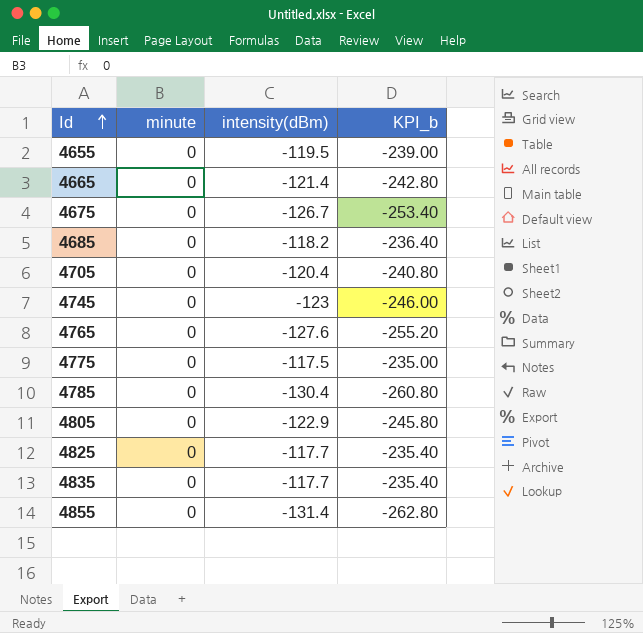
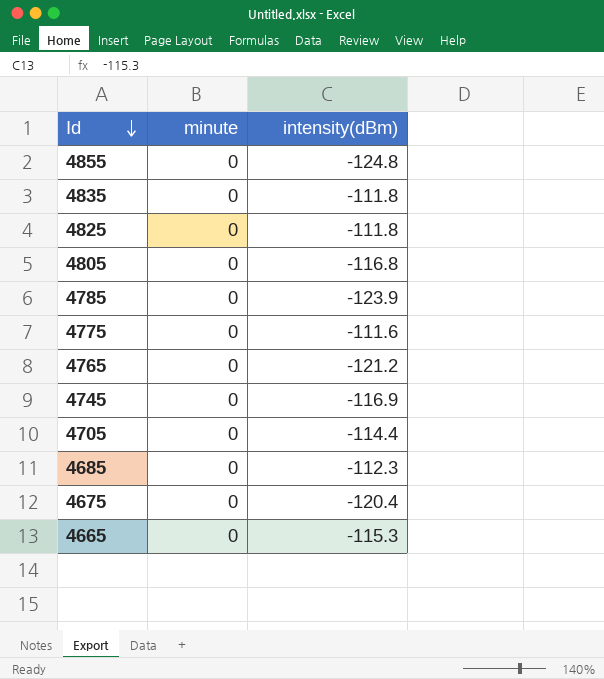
row order: Id ascending -> Id descending
column KPI_b | formula: [intensity(dBm)] * 2 -> none
row 4655: 0 | -119.5 | -239.00 -> none
4855 | intensity(dBm): -131.4 -> -124.8
4835 | intensity(dBm): -117.7 -> -111.8
4825 | intensity(dBm): -117.7 -> -111.8
4805 | intensity(dBm): -122.9 -> -116.8
4785 | intensity(dBm): -130.4 -> -123.9
4775 | intensity(dBm): -117.5 -> -111.6
4765 | intensity(dBm): -127.6 -> -121.2
4745 | intensity(dBm): -123 -> -116.9
4705 | intensity(dBm): -120.4 -> -114.4
4685 | intensity(dBm): -118.2 -> -112.3
4675 | intensity(dBm): -126.7 -> -120.4
4665 | intensity(dBm): -121.4 -> -115.3

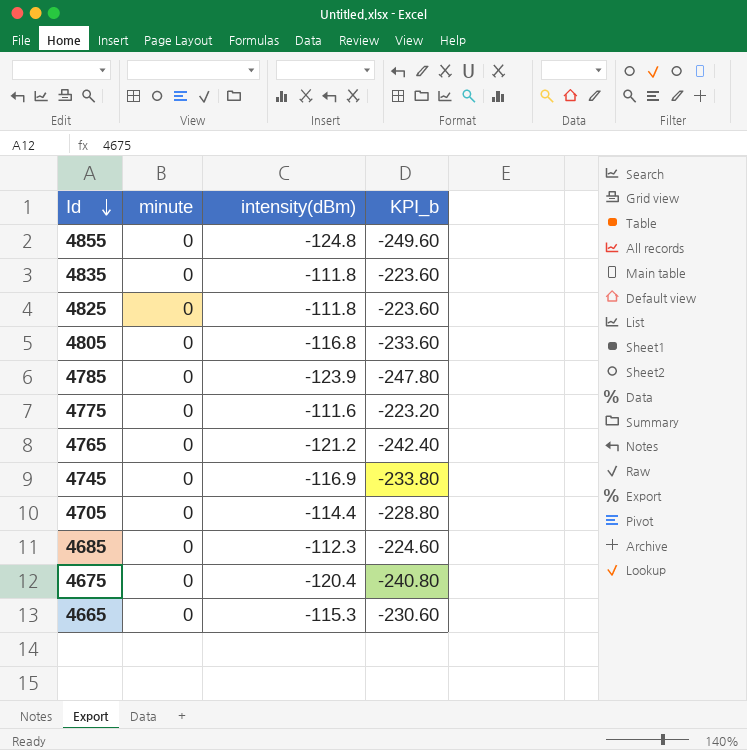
column KPI_b | formula: none -> [intensity(dBm)] * 2

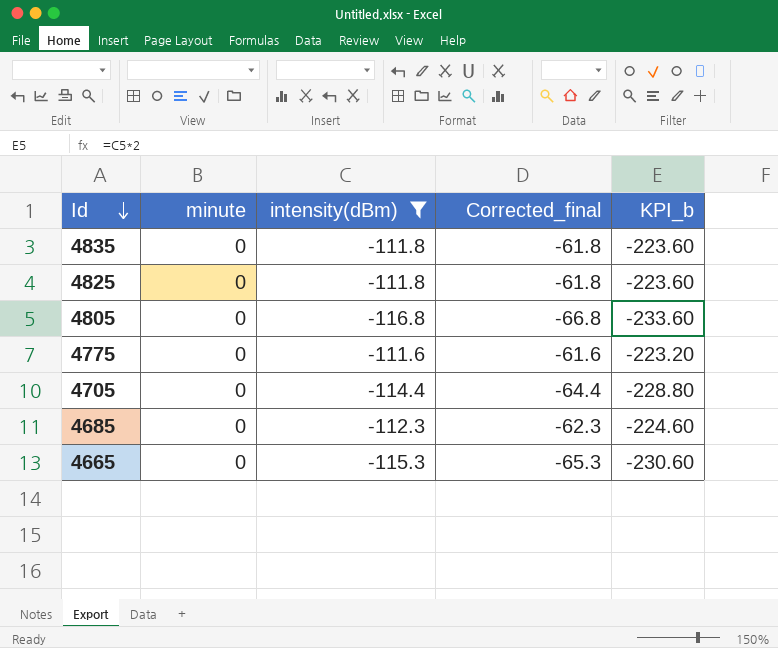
filter: none -> intensity(dBm) >= -116.8
column Corrected_final | formula: none -> [intensity(dBm)] + 50

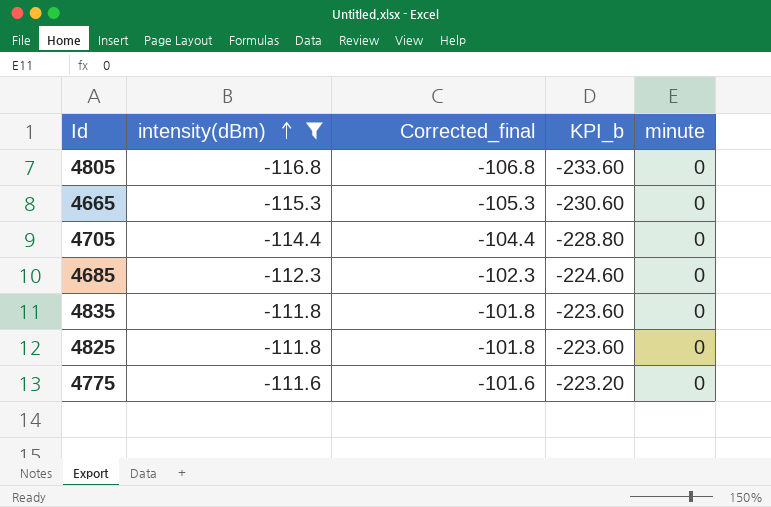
row order: Id descending -> intensity(dBm) ascending
column Corrected_final | formula: [intensity(dBm)] + 50 -> [intensity(dBm)] + 10
column minute | position: 2 -> 5

